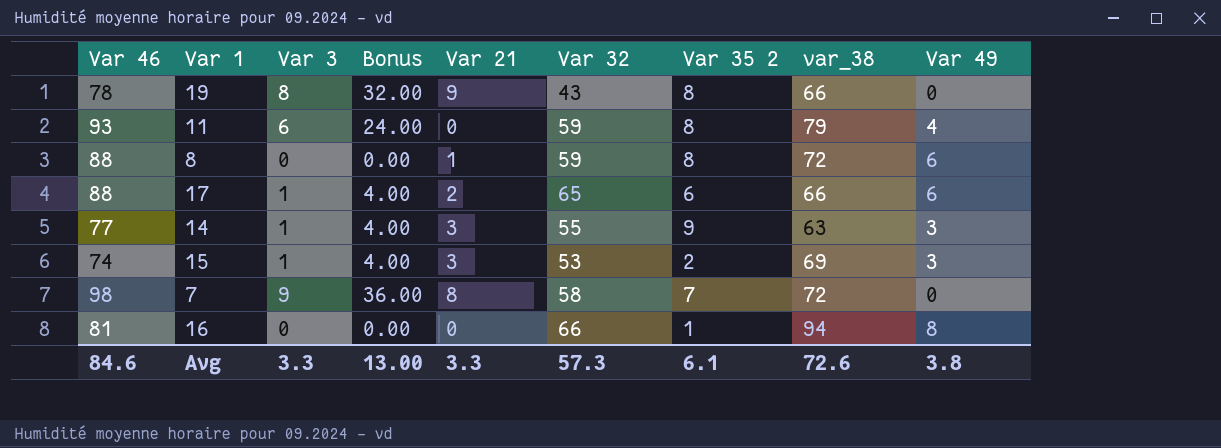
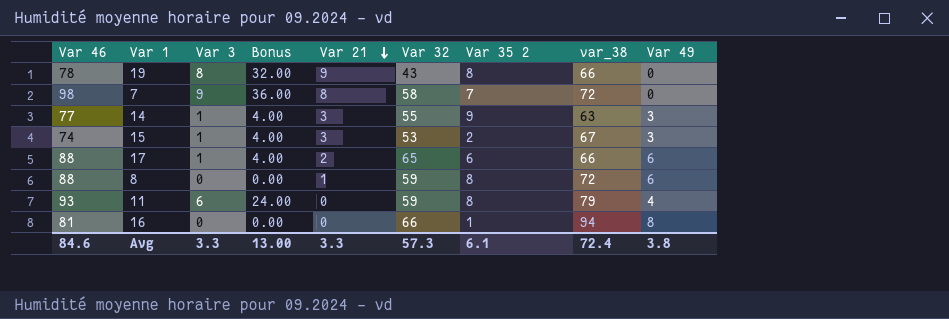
row order: none -> Var 21 descending
15 | var_38: 69 -> 67
Avg | var_38: 72.6 -> 72.4

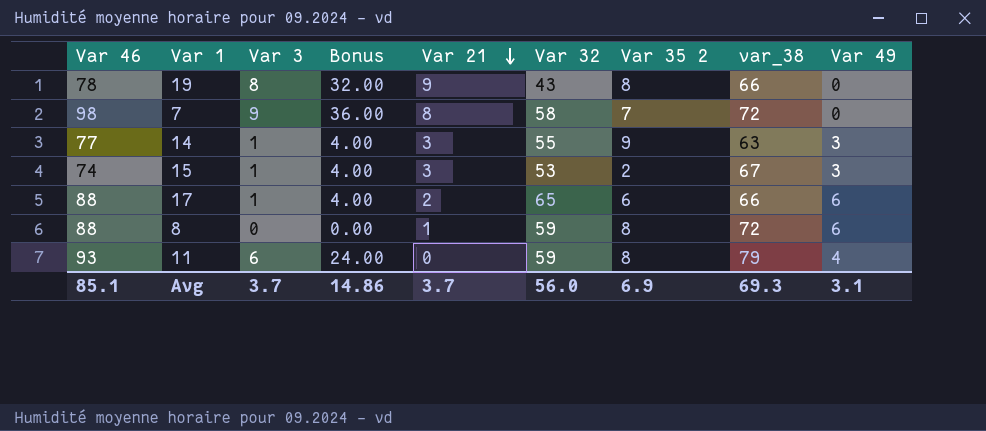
row 16: 81 | 0 | 0.00 | 0 | 66 | 1 | 94 | 8 -> none
Avg | Var 46: 84.6 -> 85.1
Avg | Var 3: 3.3 -> 3.7
Avg | Bonus: 13.00 -> 14.86
Avg | Var 21: 3.3 -> 3.7
Avg | Var 32: 57.3 -> 56.0
Avg | Var 35 2: 6.1 -> 6.9
Avg | var_38: 72.4 -> 69.3
Avg | Var 49: 3.8 -> 3.1

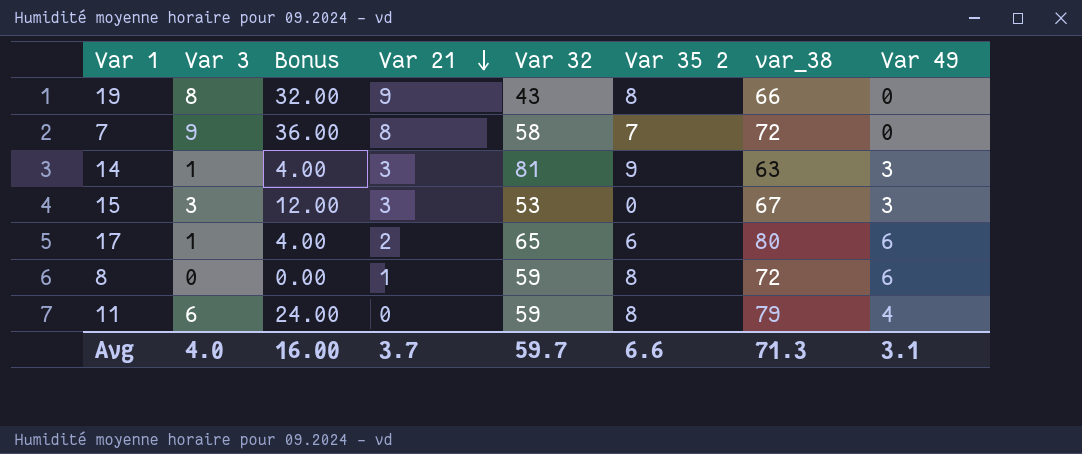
column Var 46 | position: 1 -> none
14 | Var 32: 55 -> 81
15 | Var 3: 1 -> 3
15 | Bonus: 4.00 -> 12.00
15 | Var 35 2: 2 -> 0
17 | var_38: 66 -> 80
Avg | Var 3: 3.7 -> 4.0
Avg | Bonus: 14.86 -> 16.00
Avg | Var 32: 56.0 -> 59.7
Avg | Var 35 2: 6.9 -> 6.6
Avg | var_38: 69.3 -> 71.3

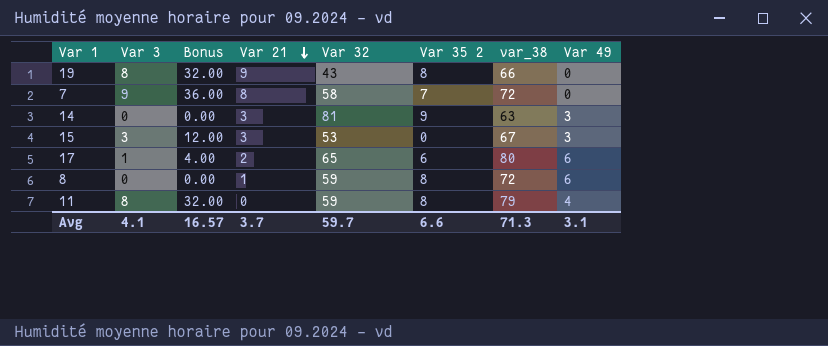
14 | Var 3: 1 -> 0
14 | Bonus: 4.00 -> 0.00
11 | Var 3: 6 -> 8
11 | Bonus: 24.00 -> 32.00
Avg | Var 3: 4.0 -> 4.1
Avg | Bonus: 16.00 -> 16.57

